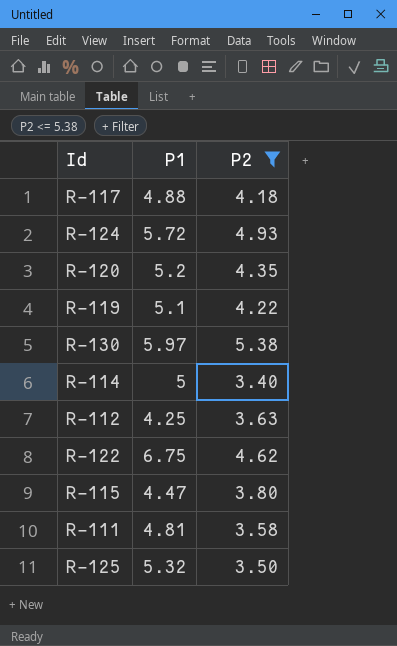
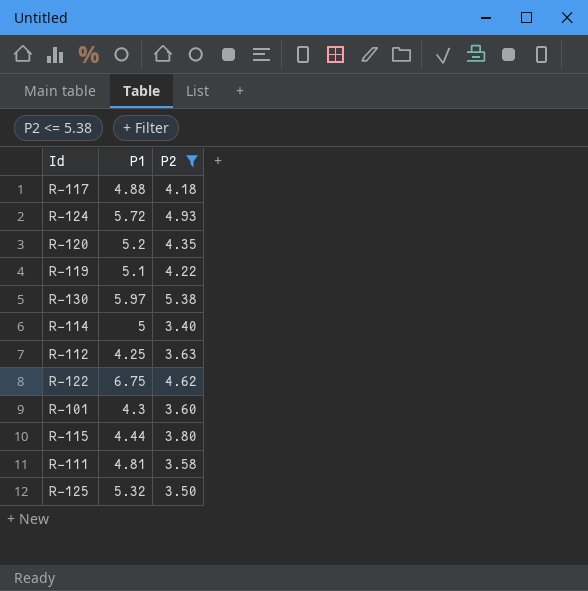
row R-101: none -> 4.3 | 3.60
R-115 | P1: 4.47 -> 4.44

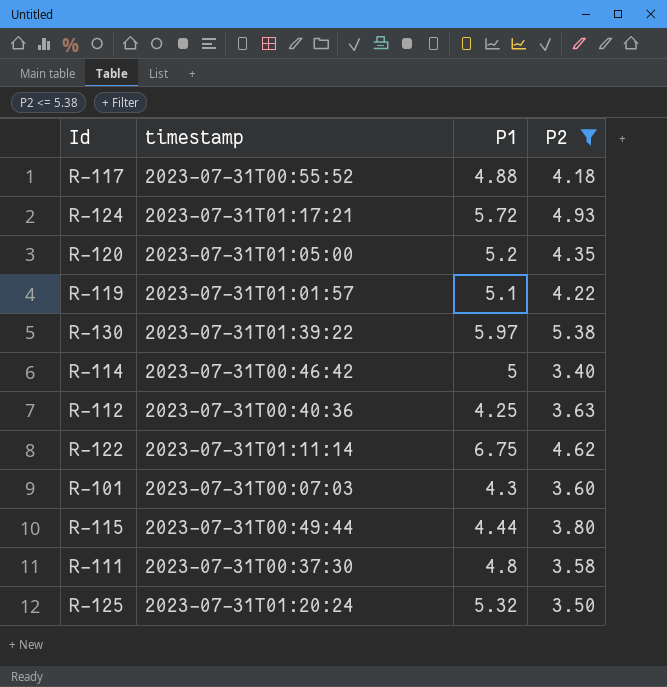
column timestamp | position: none -> 2
R-111 | P1: 4.81 -> 4.8

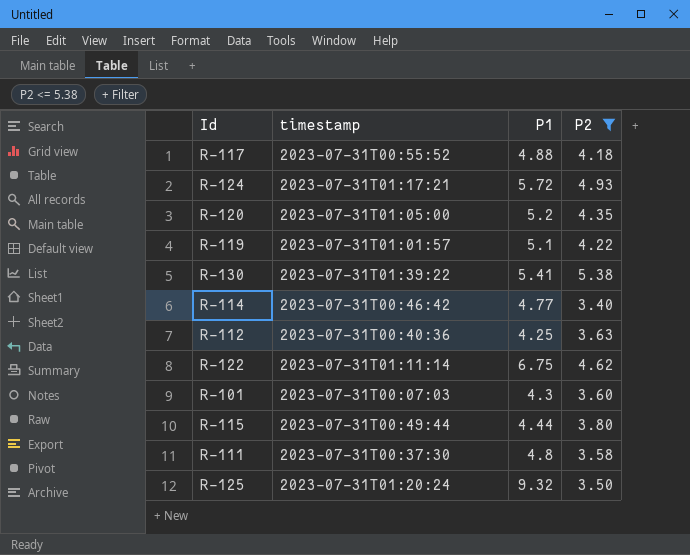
R-130 | P1: 5.97 -> 5.41
R-114 | P1: 5 -> 4.77
R-125 | P1: 5.32 -> 9.32

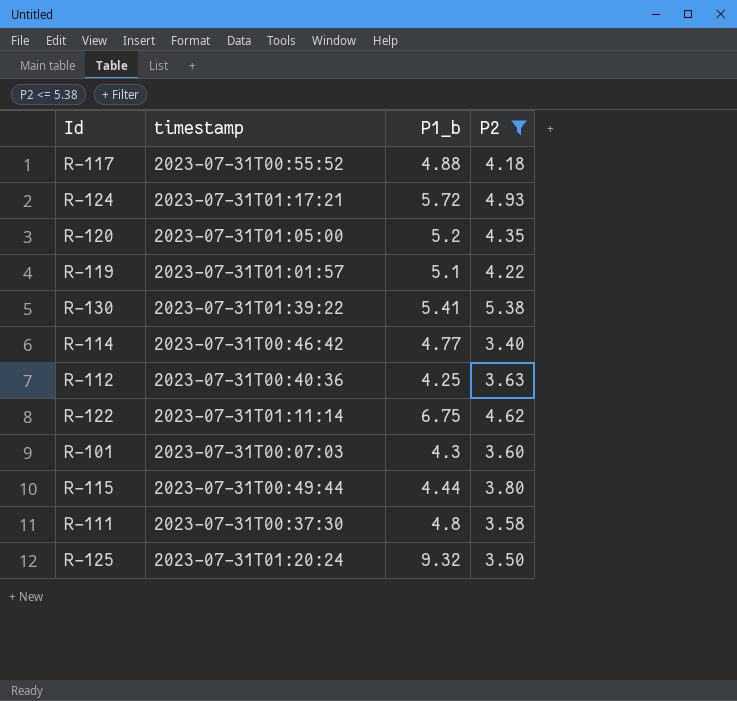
column name: P1 -> P1_b

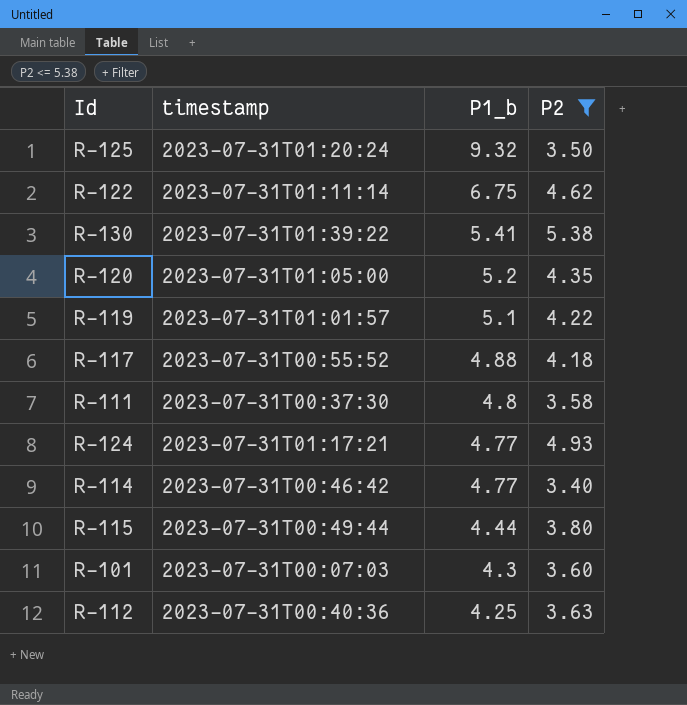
row order: none -> P1_b descending
R-124 | P1_b: 5.72 -> 4.77

